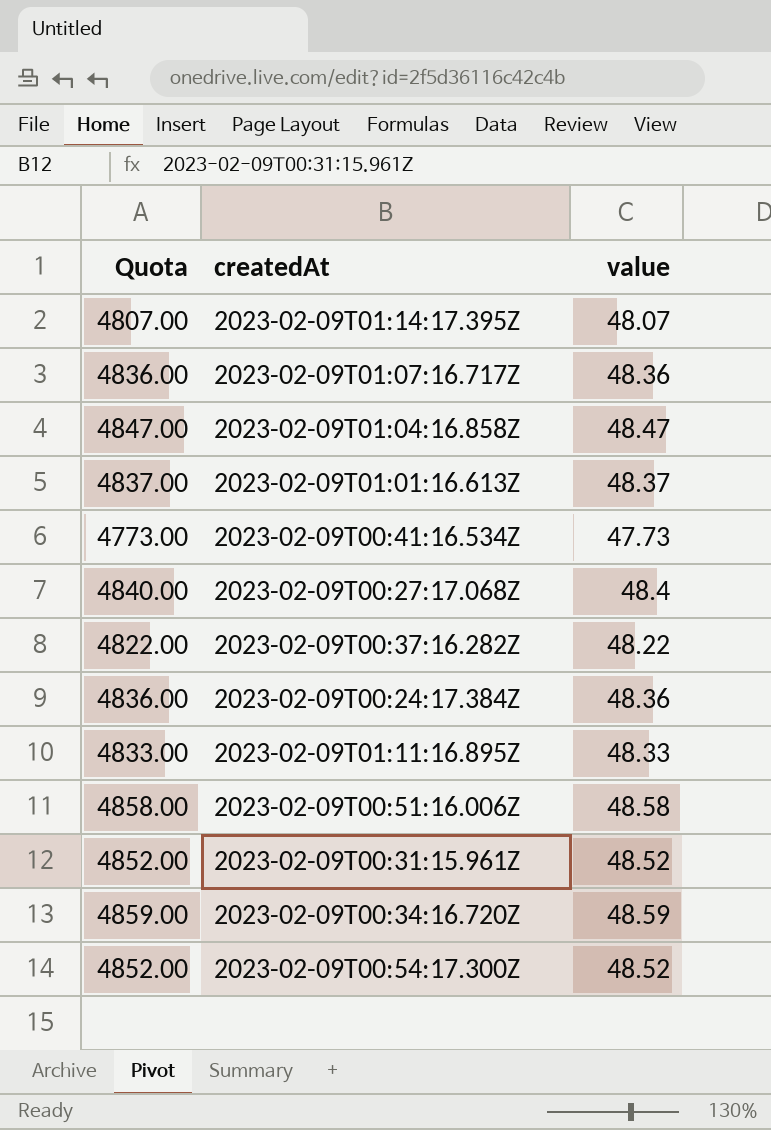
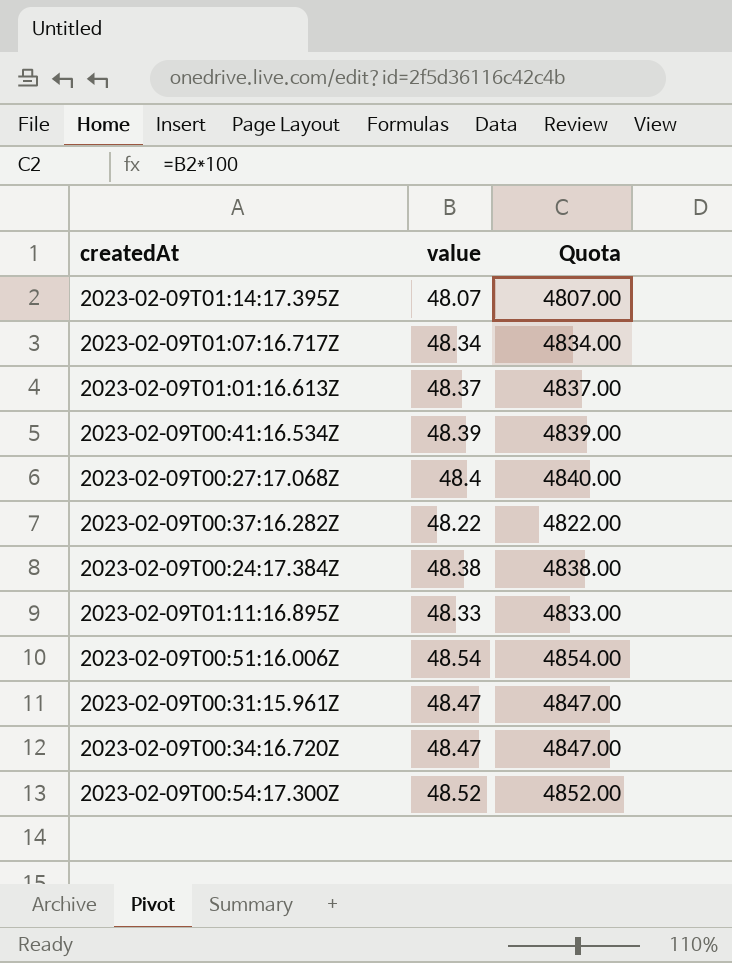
column Quota | position: 1 -> 3
row 2023-02-09T01:04:16.858Z: 4847.00 | 48.47 -> none
2023-02-09T01:07:16.717Z | value: 48.36 -> 48.34
2023-02-09T01:07:16.717Z | Quota: 4836.00 -> 4834.00
2023-02-09T00:41:16.534Z | value: 47.73 -> 48.39
2023-02-09T00:41:16.534Z | Quota: 4773.00 -> 4839.00
2023-02-09T00:24:17.384Z | value: 48.36 -> 48.38
2023-02-09T00:24:17.384Z | Quota: 4836.00 -> 4838.00
2023-02-09T00:51:16.006Z | value: 48.58 -> 48.54
2023-02-09T00:51:16.006Z | Quota: 4858.00 -> 4854.00
2023-02-09T00:31:15.961Z | value: 48.52 -> 48.47
2023-02-09T00:31:15.961Z | Quota: 4852.00 -> 4847.00
2023-02-09T00:34:16.720Z | value: 48.59 -> 48.47
2023-02-09T00:34:16.720Z | Quota: 4859.00 -> 4847.00

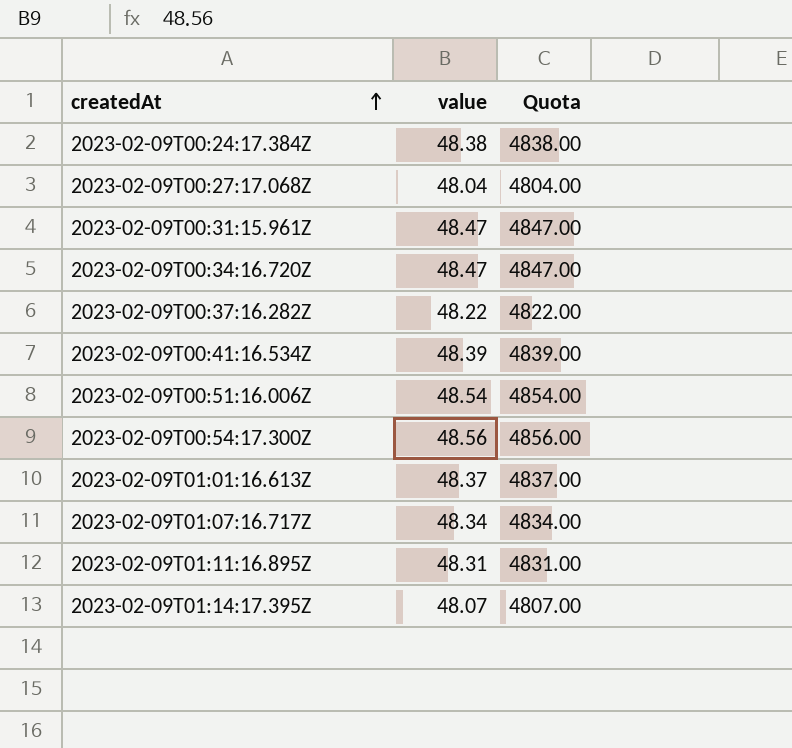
row order: none -> createdAt ascending
2023-02-09T00:27:17.068Z | value: 48.4 -> 48.04
2023-02-09T00:27:17.068Z | Quota: 4840.00 -> 4804.00
2023-02-09T00:54:17.300Z | value: 48.52 -> 48.56
2023-02-09T00:54:17.300Z | Quota: 4852.00 -> 4856.00
2023-02-09T01:11:16.895Z | value: 48.33 -> 48.31
2023-02-09T01:11:16.895Z | Quota: 4833.00 -> 4831.00

